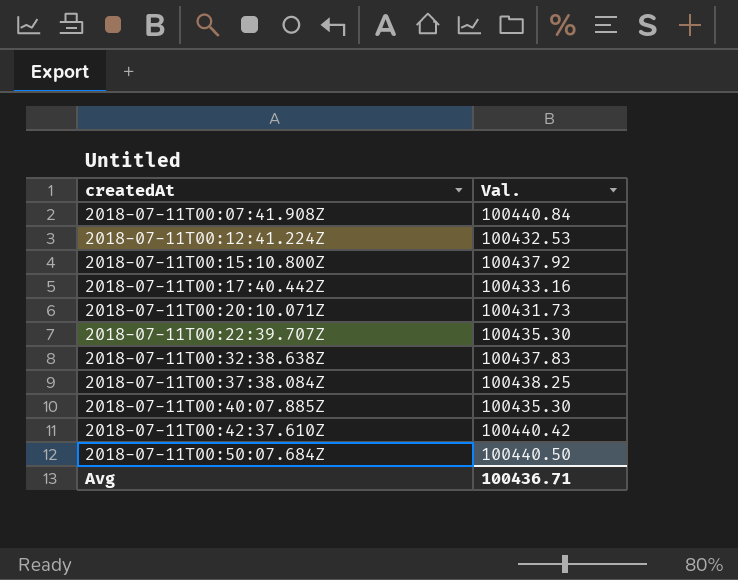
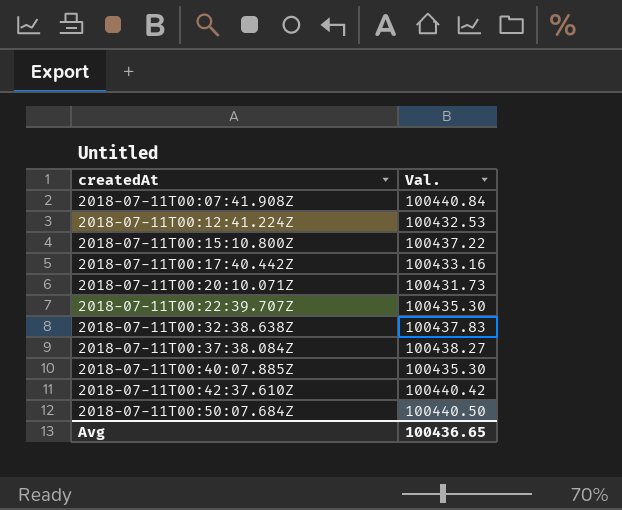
2018-07-11T00:15:10.800Z | Val.: 100437.92 -> 100437.22
2018-07-11T00:37:38.084Z | Val.: 100438.25 -> 100438.27
Avg | Val.: 100436.71 -> 100436.65

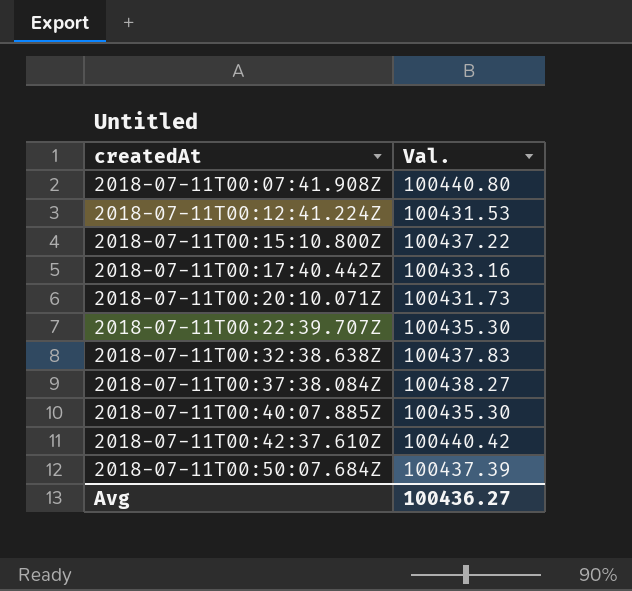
2018-07-11T00:07:41.908Z | Val.: 100440.84 -> 100440.80
2018-07-11T00:12:41.224Z | Val.: 100432.53 -> 100431.53
2018-07-11T00:50:07.684Z | Val.: 100440.50 -> 100437.39
Avg | Val.: 100436.65 -> 100436.27

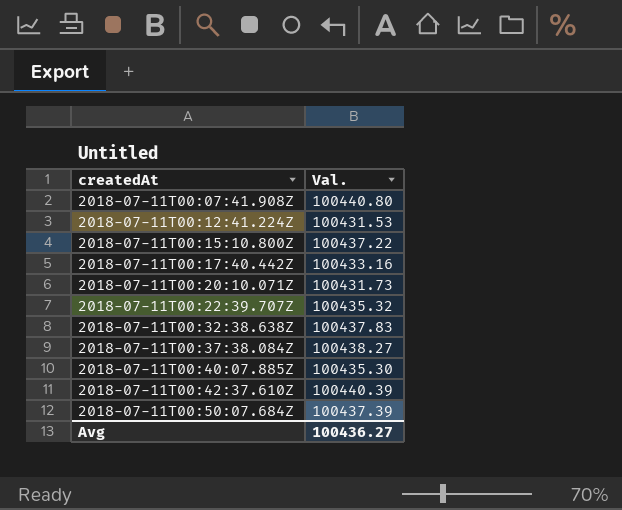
2018-07-11T00:22:39.707Z | Val.: 100435.30 -> 100435.32
2018-07-11T00:42:37.610Z | Val.: 100440.42 -> 100440.39

